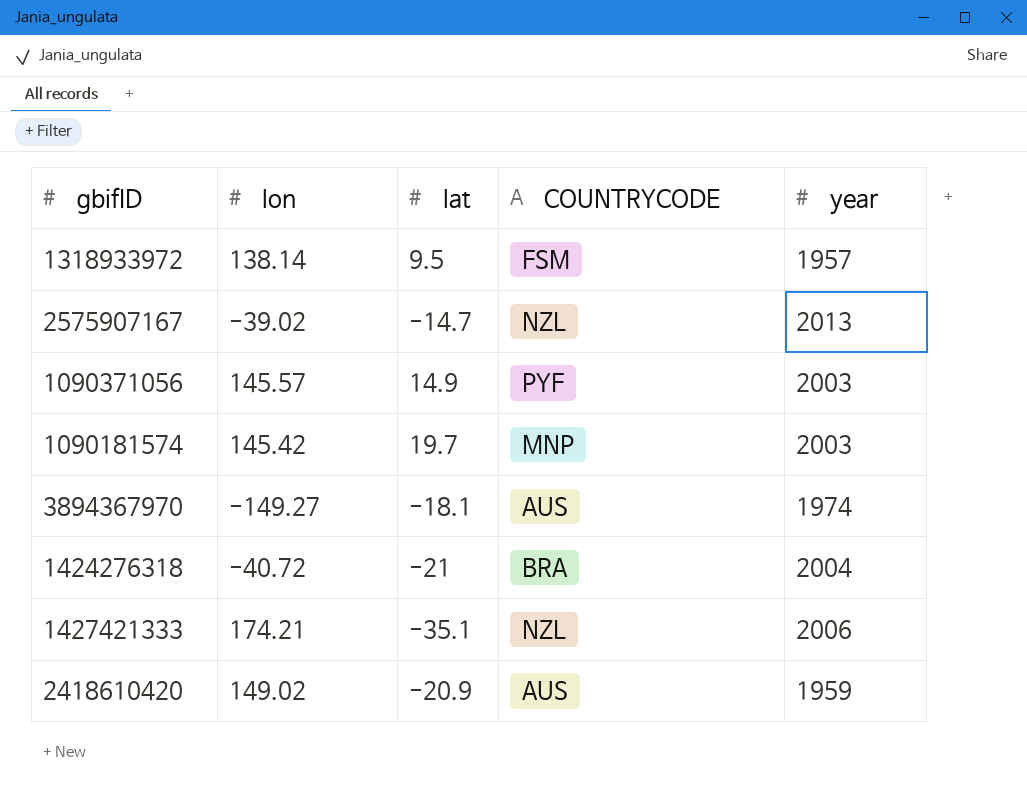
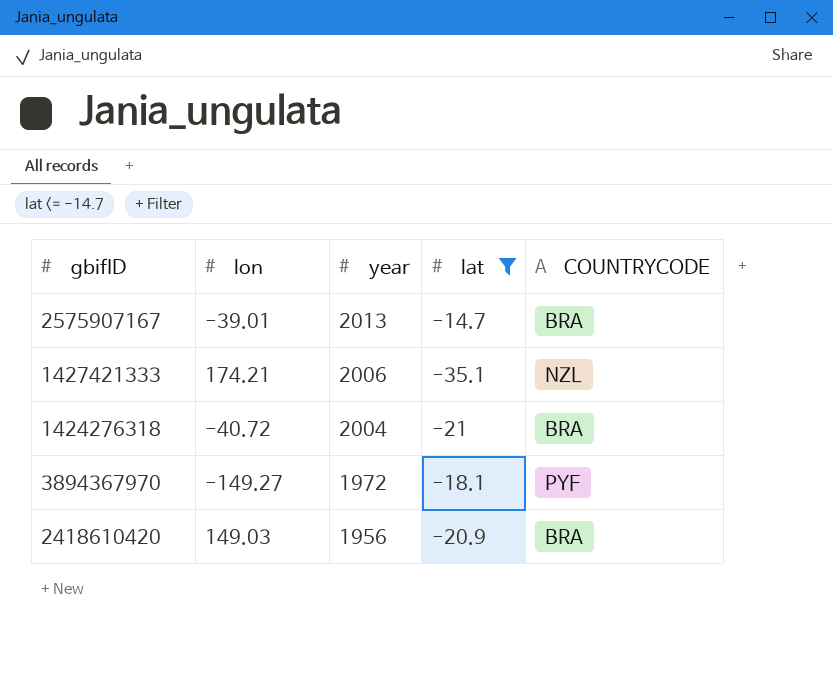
filter: none -> lat <= -14.7
row order: none -> year descending
column year | position: 5 -> 3
2575907167 | lon: -39.02 -> -39.01
2575907167 | COUNTRYCODE: NZL -> BRA
3894367970 | year: 1974 -> 1972
3894367970 | COUNTRYCODE: AUS -> PYF
2418610420 | lon: 149.02 -> 149.03
2418610420 | year: 1959 -> 1956
2418610420 | COUNTRYCODE: AUS -> BRA

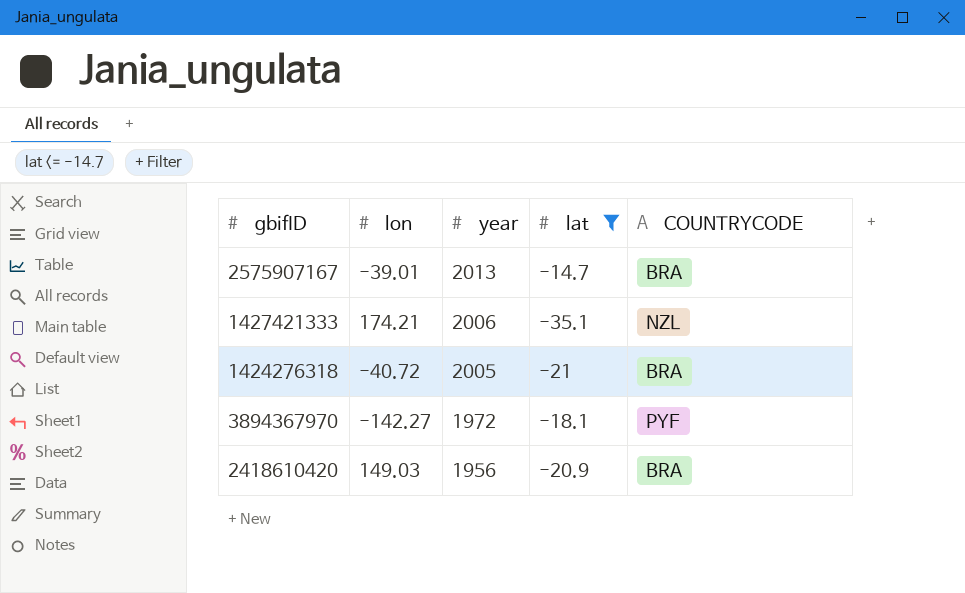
1424276318 | year: 2004 -> 2005
3894367970 | lon: -149.27 -> -142.27

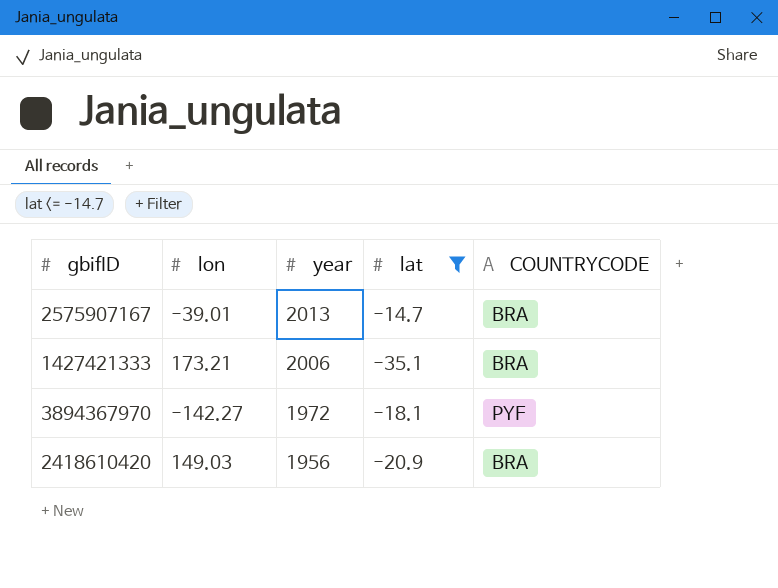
row 1424276318: -40.72 | 2005 | -21 | BRA -> none
1427421333 | lon: 174.21 -> 173.21
1427421333 | COUNTRYCODE: NZL -> BRA

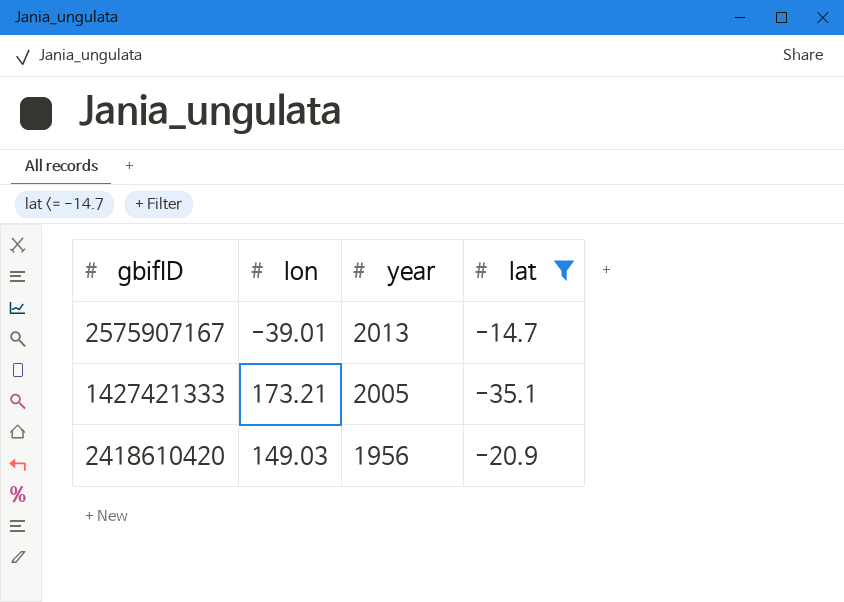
column COUNTRYCODE | position: 5 -> none
row 3894367970: -142.27 | 1972 | -18.1 | PYF -> none
1427421333 | year: 2006 -> 2005

